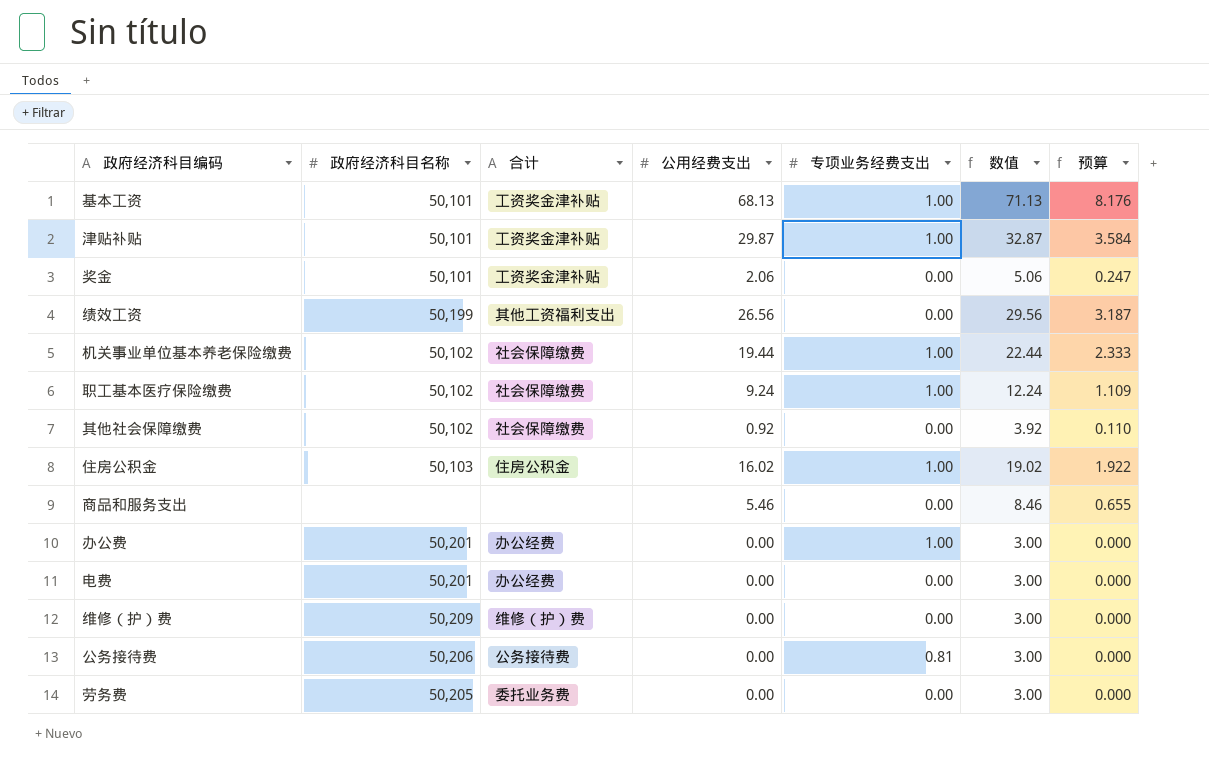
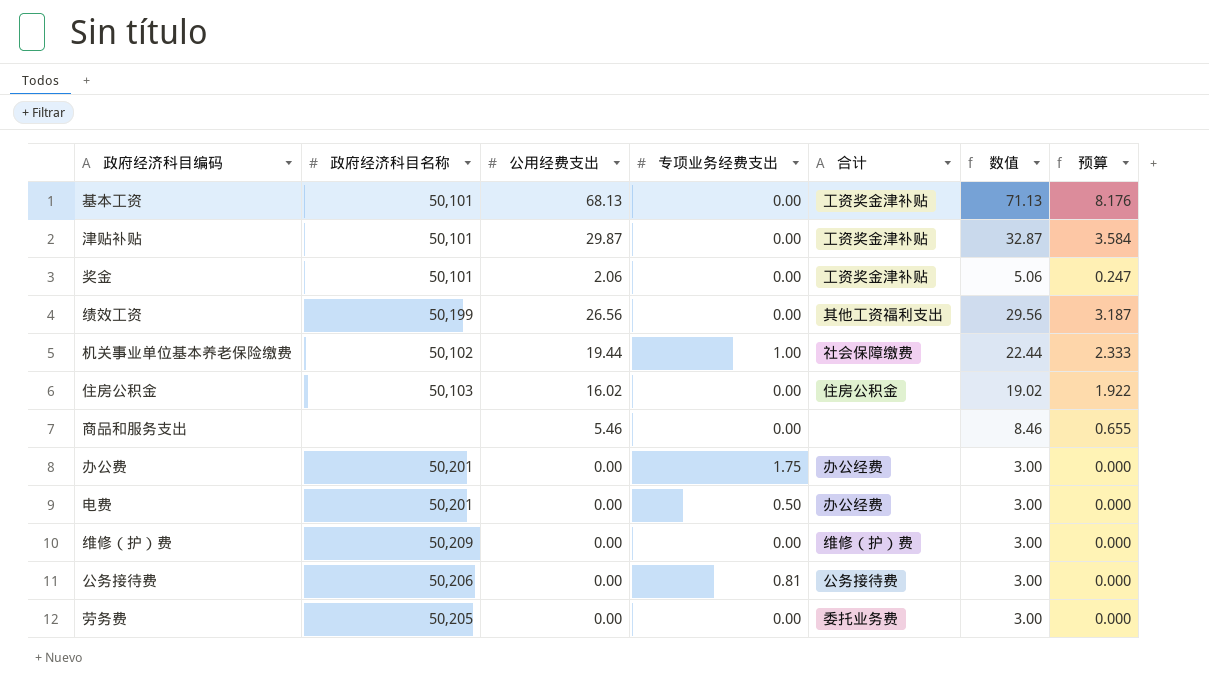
column 合计 | position: 3 -> 5
row 职工基本医疗保险缴费: 50,102 | 社会保障缴费 | 9.24 | 1.00 | 12.24 | 1.109 -> none
row 其他社会保障缴费: 50,102 | 社会保障缴费 | 0.92 | 0.00 | 3.92 | 0.110 -> none
基本工资 | 专项业务经费支出: 1.00 -> 0.00
津贴补贴 | 专项业务经费支出: 1.00 -> 0.00
住房公积金 | 专项业务经费支出: 1.00 -> 0.00
办公费 | 专项业务经费支出: 1.00 -> 1.75
电费 | 专项业务经费支出: 0.00 -> 0.50

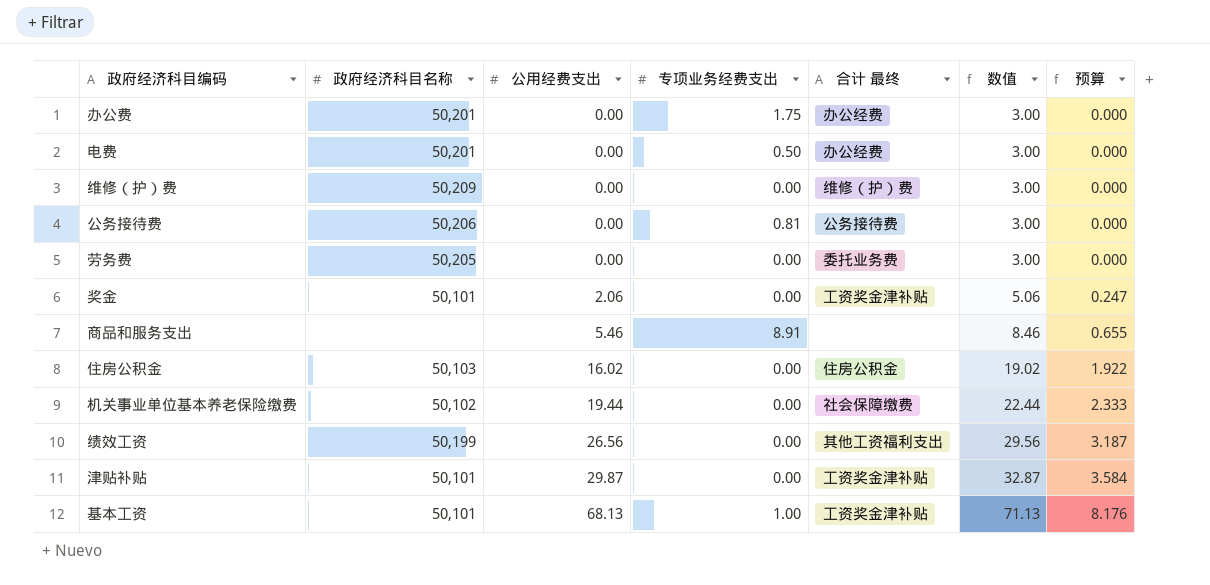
row order: none -> 公用经费支出 ascending
column name: 合计 -> 合计 最终
商品和服务支出 | 专项业务经费支出: 0.00 -> 8.91
机关事业单位基本养老保险缴费 | 专项业务经费支出: 1.00 -> 0.00
基本工资 | 专项业务经费支出: 0.00 -> 1.00

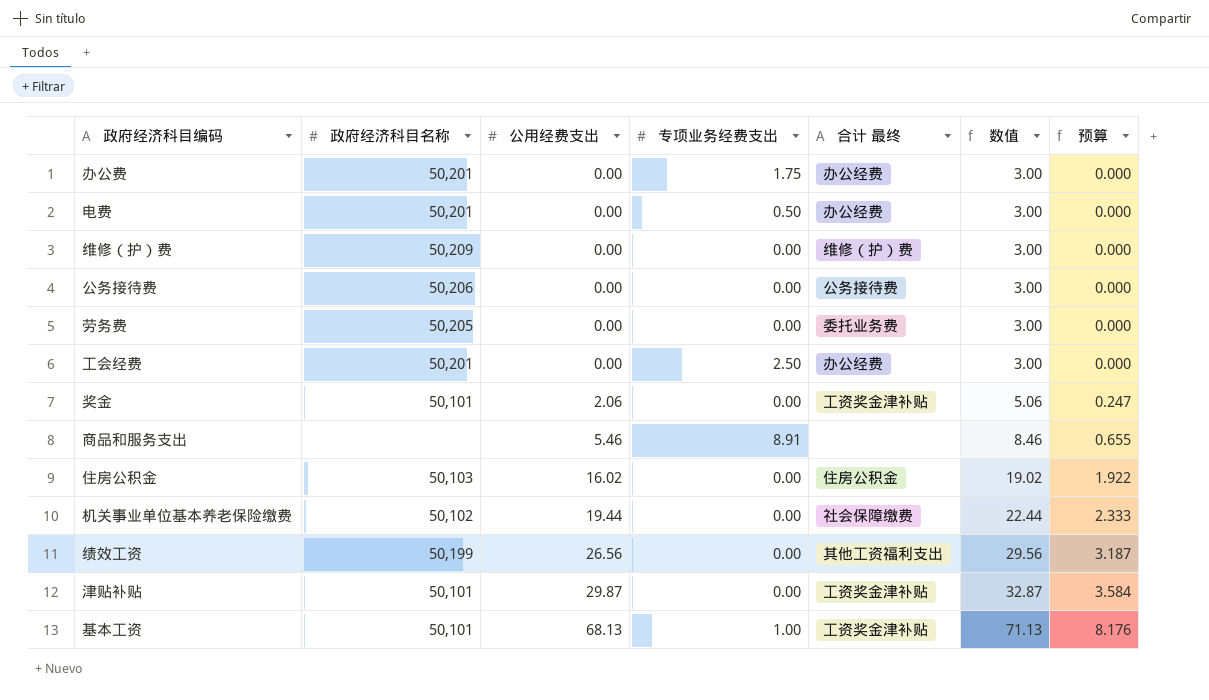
公务接待费 | 专项业务经费支出: 0.81 -> 0.00
row 工会经费: none -> 50,201 | 0.00 | 2.50 | 办公经费 | 3.00 | 0.000

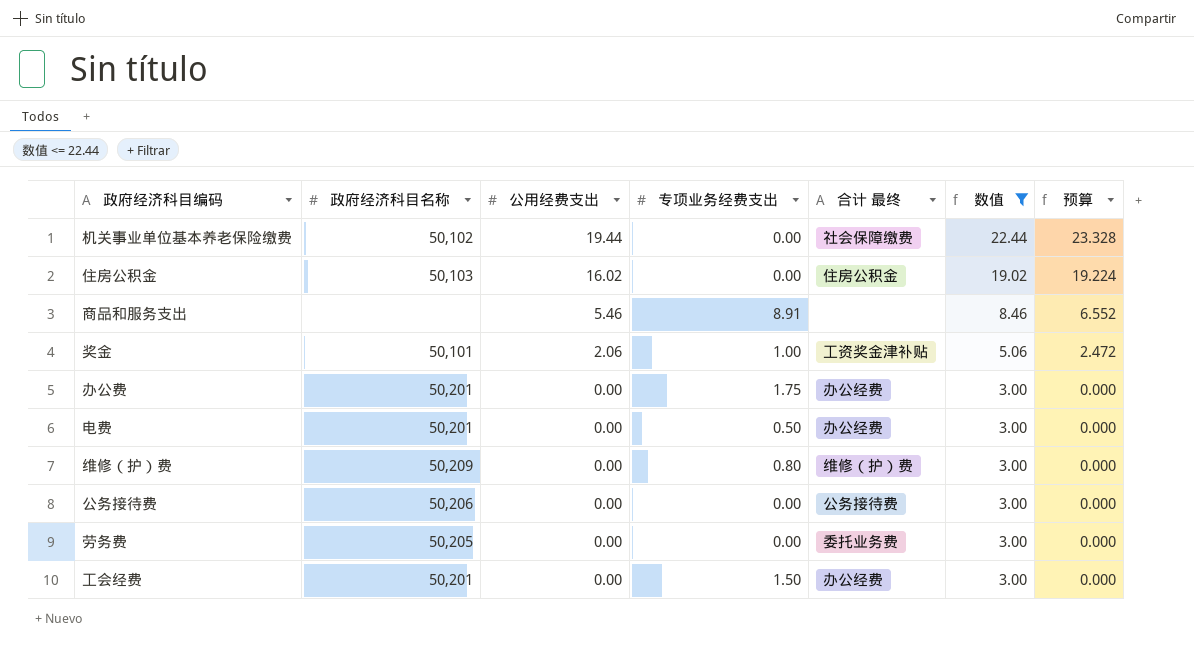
filter: none -> 数值 <= 22.44
row order: 公用经费支出 ascending -> 公用经费支出 descending
column 预算 | formula: [公用经费支出] * 0.12 -> [公用经费支出] * 1.2
奖金 | 专项业务经费支出: 0.00 -> 1.00
维修（护）费 | 专项业务经费支出: 0.00 -> 0.80
工会经费 | 专项业务经费支出: 2.50 -> 1.50

